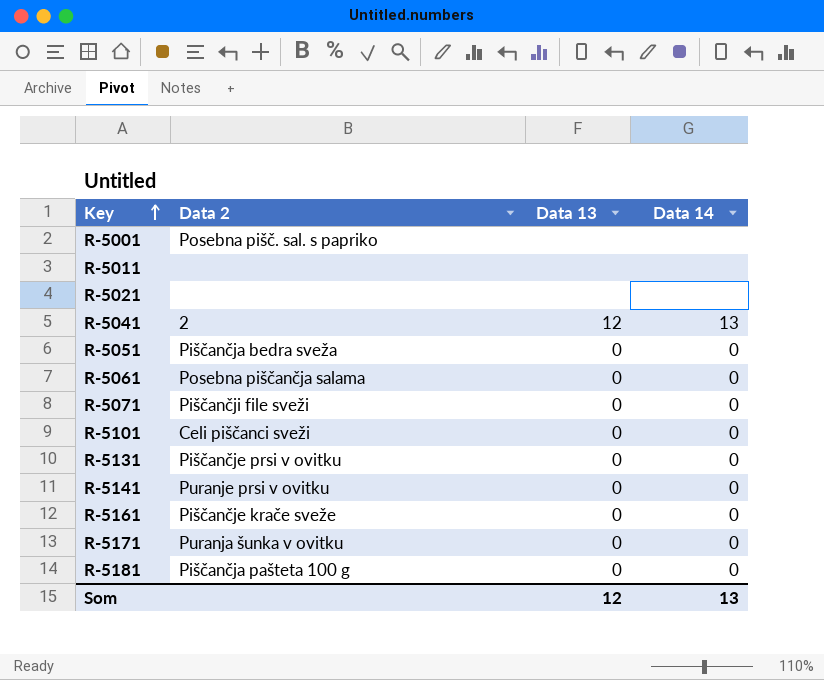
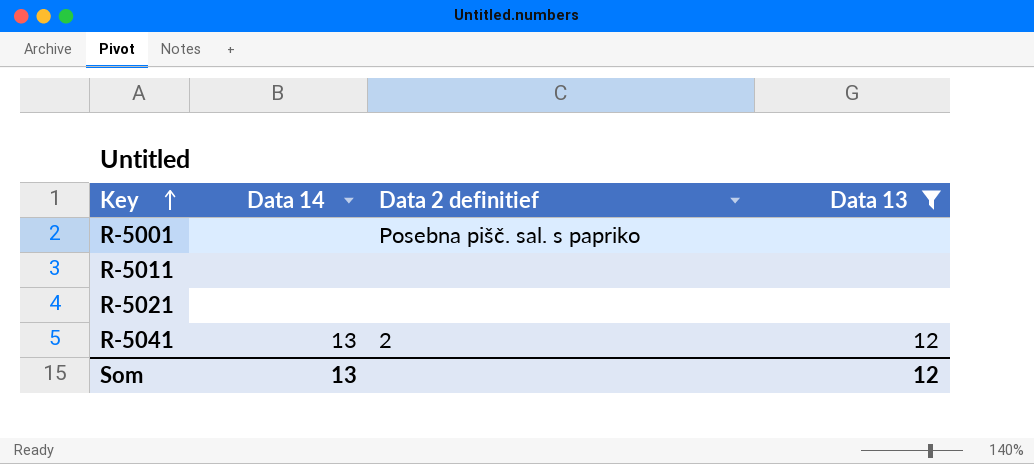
filter: none -> Data 13 != 0
column Data 14 | position: 4 -> 2
column name: Data 2 -> Data 2 definitief

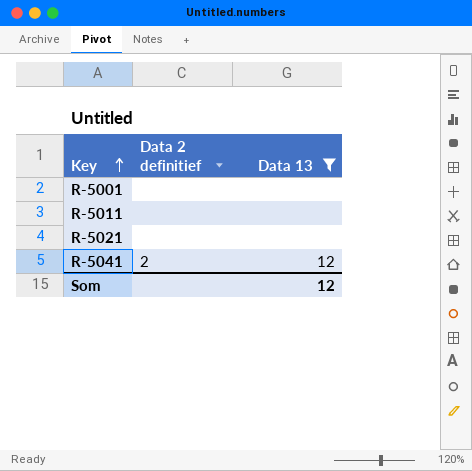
column Data 14 | position: 2 -> none
R-5001 | Data 2 definitief: Posebna pišč. sal. s papriko -> none

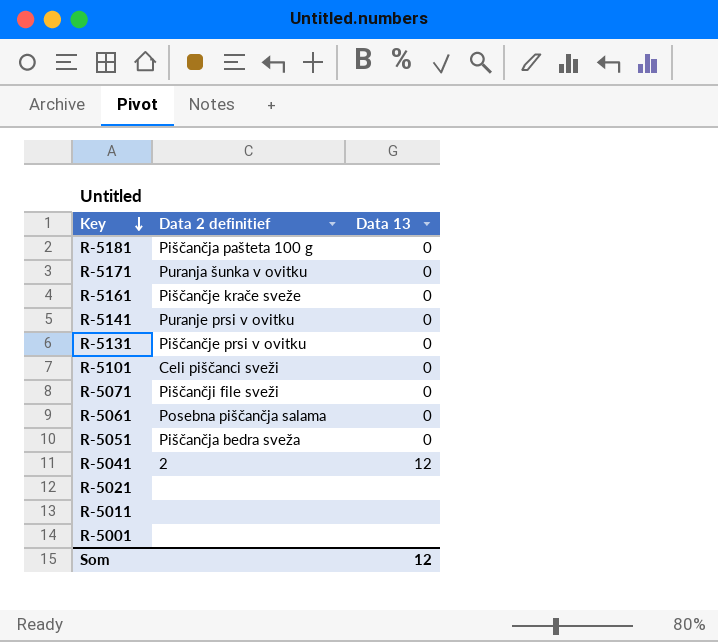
filter: Data 13 != 0 -> none
row order: Key ascending -> Key descending

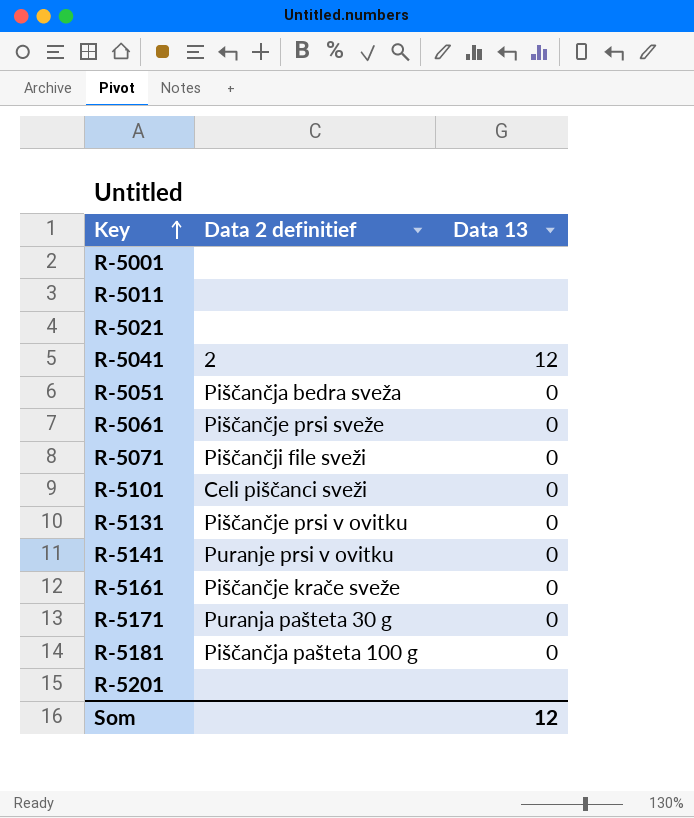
row order: Key descending -> Key ascending
R-5061 | Data 2 definitief: Posebna piščančja salama -> Piščančje prsi sveže
R-5171 | Data 2 definitief: Puranja šunka v ovitku -> Puranja pašteta 30 g
row R-5201: none -> none | none

